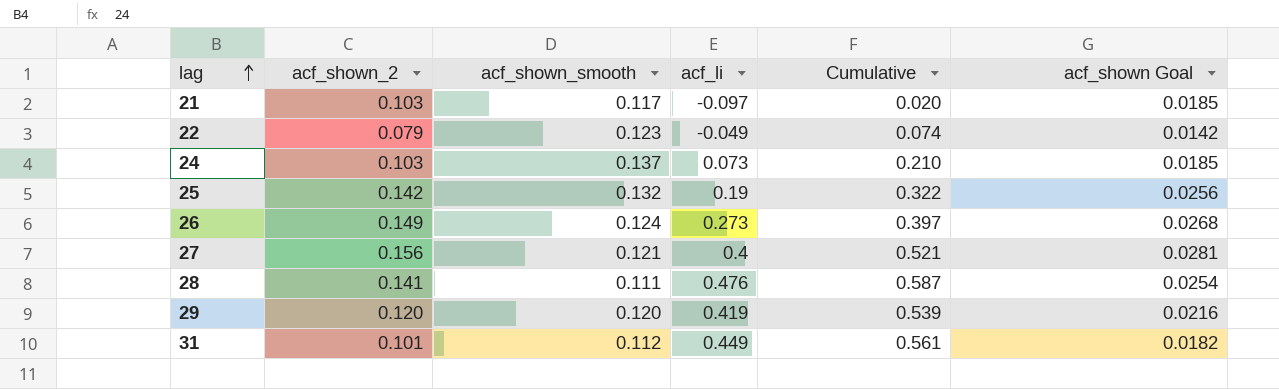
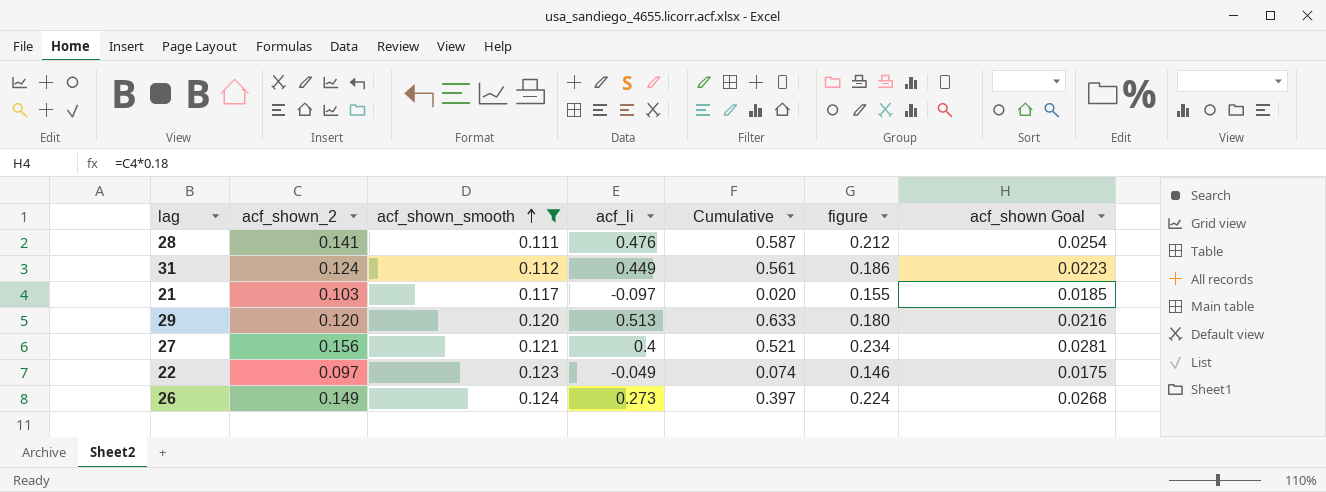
filter: none -> acf_shown_smooth <= 0.124
row order: lag ascending -> acf_shown_smooth ascending
column figure | formula: none -> [acf_shown_2] * 1.5
31 | acf_shown_2: 0.101 -> 0.124
31 | acf_shown Goal: 0.0182 -> 0.0223
29 | acf_li: 0.419 -> 0.513
29 | Cumulative: 0.539 -> 0.633
22 | acf_shown_2: 0.079 -> 0.097
22 | acf_shown Goal: 0.0142 -> 0.0175

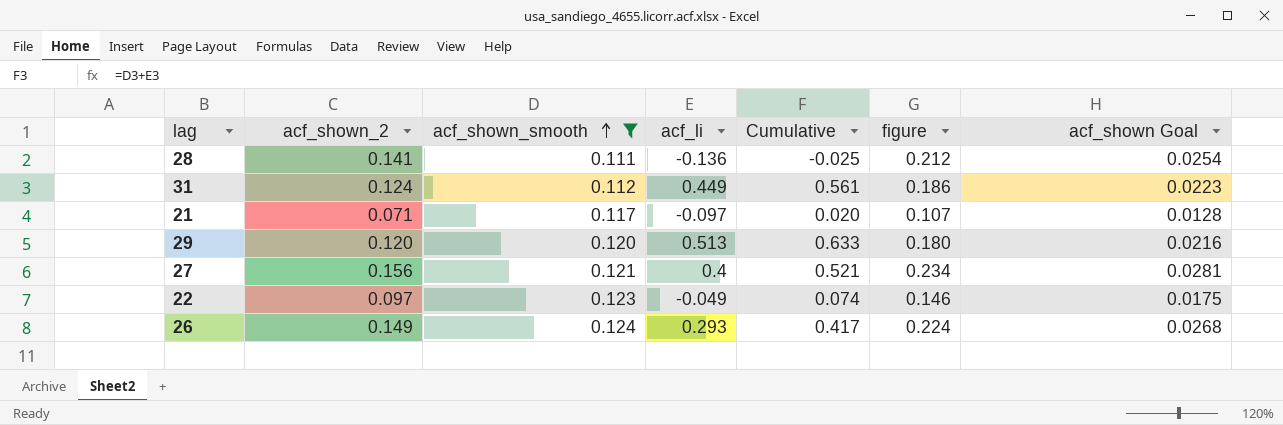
28 | acf_li: 0.476 -> -0.136
28 | Cumulative: 0.587 -> -0.025
21 | acf_shown_2: 0.103 -> 0.071
21 | figure: 0.155 -> 0.107
21 | acf_shown Goal: 0.0185 -> 0.0128
26 | acf_li: 0.273 -> 0.293
26 | Cumulative: 0.397 -> 0.417

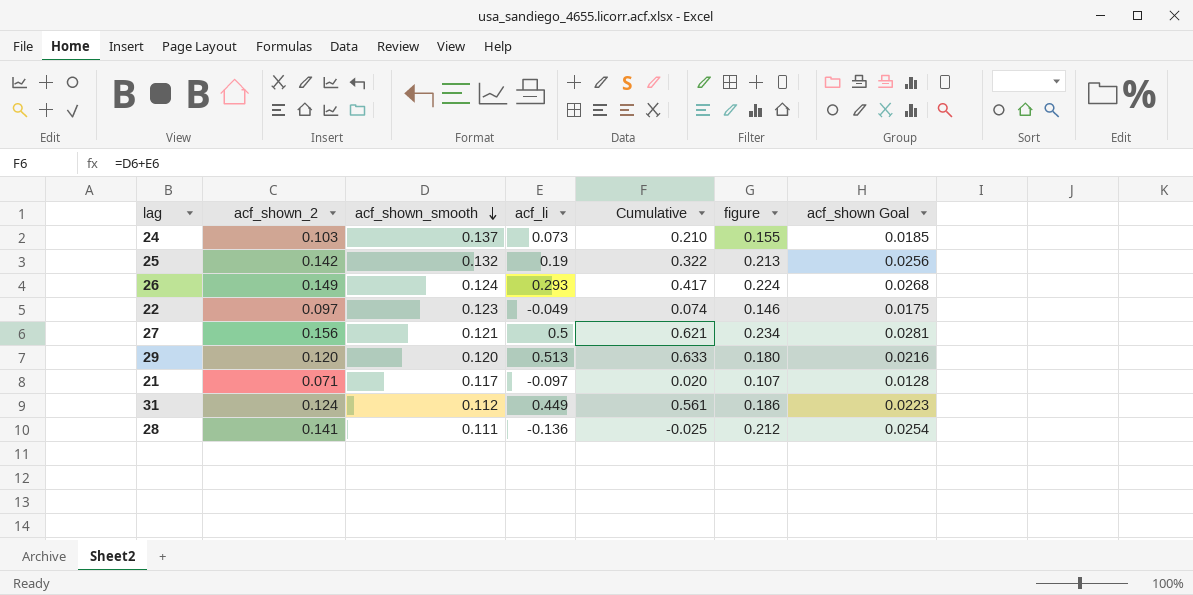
filter: acf_shown_smooth <= 0.124 -> none
row order: acf_shown_smooth ascending -> acf_shown_smooth descending
27 | acf_li: 0.4 -> 0.5
27 | Cumulative: 0.521 -> 0.621

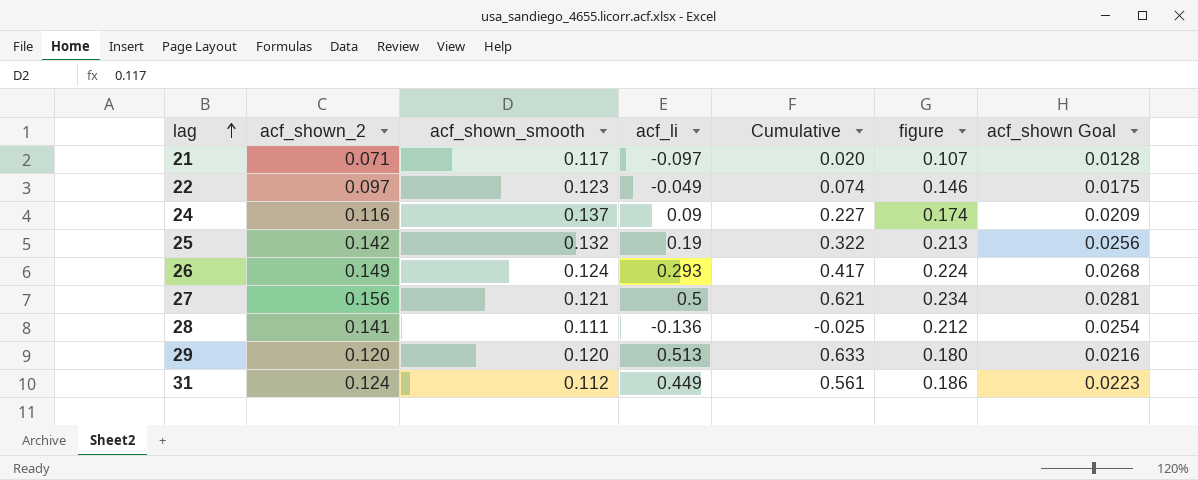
row order: acf_shown_smooth descending -> lag ascending
24 | acf_shown_2: 0.103 -> 0.116
24 | acf_li: 0.073 -> 0.09
24 | Cumulative: 0.210 -> 0.227
24 | figure: 0.155 -> 0.174
24 | acf_shown Goal: 0.0185 -> 0.0209

